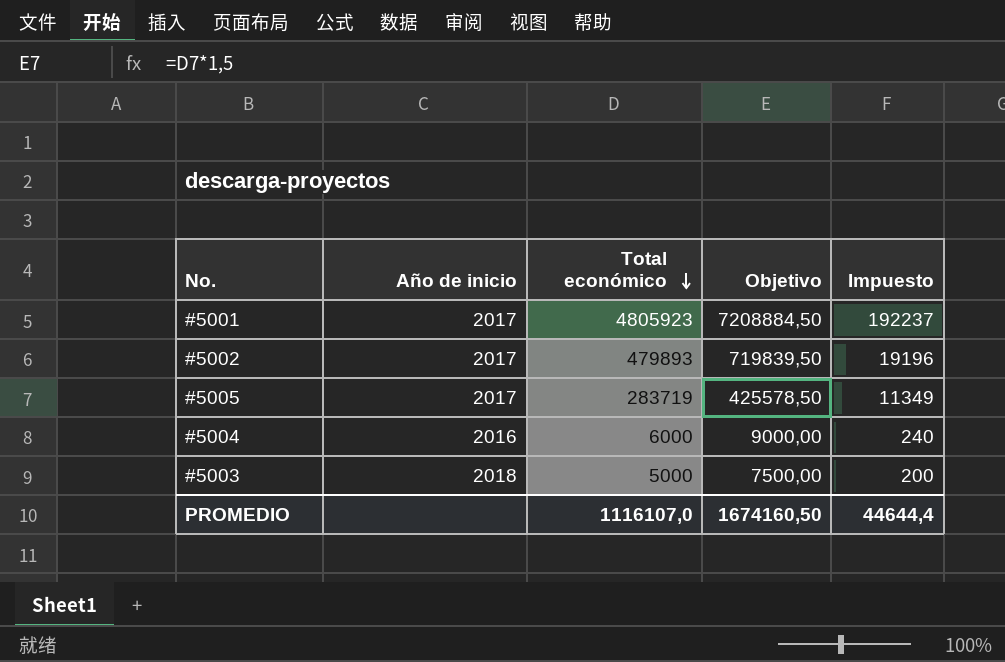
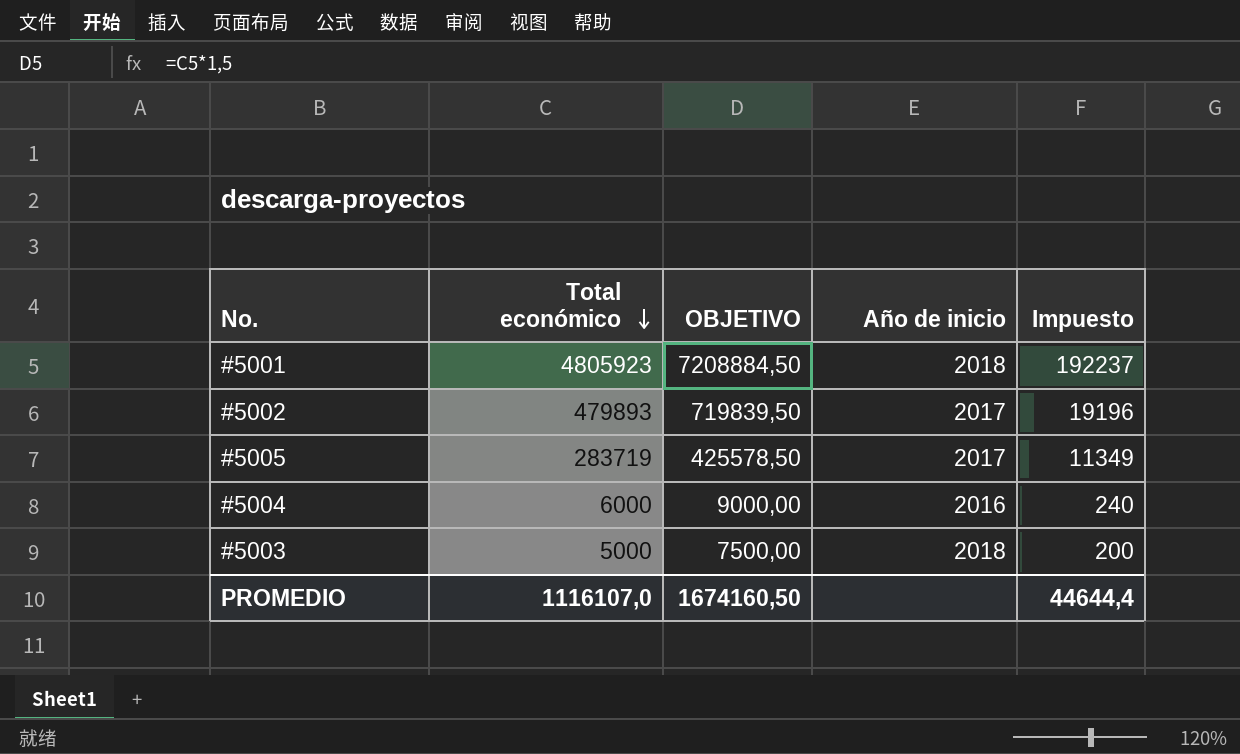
column name: Objetivo -> OBJETIVO
column Año de inicio | position: 2 -> 4
#5001 | Año de inicio: 2017 -> 2018

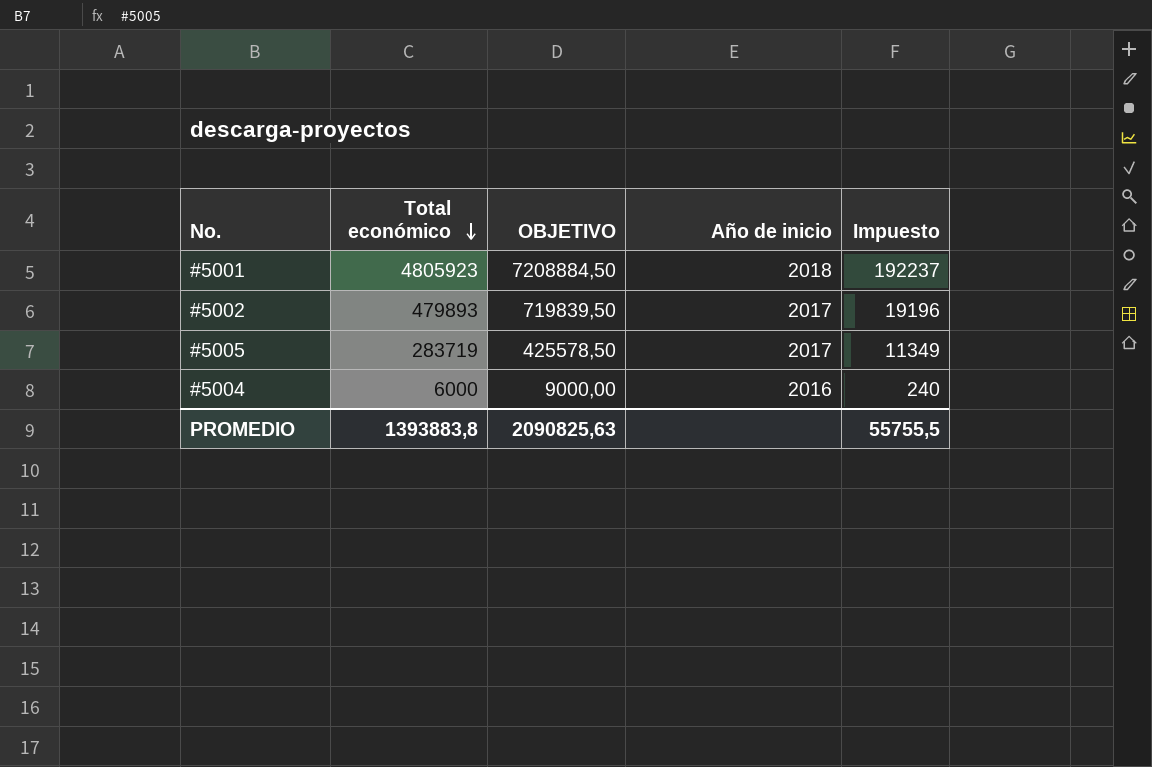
row #5003: 5000 | 7500,00 | 2018 | 200 -> none
PROMEDIO | Total económico: 1116107,0 -> 1393883,8
PROMEDIO | OBJETIVO: 1674160,50 -> 2090825,63
PROMEDIO | Impuesto: 44644,4 -> 55755,5

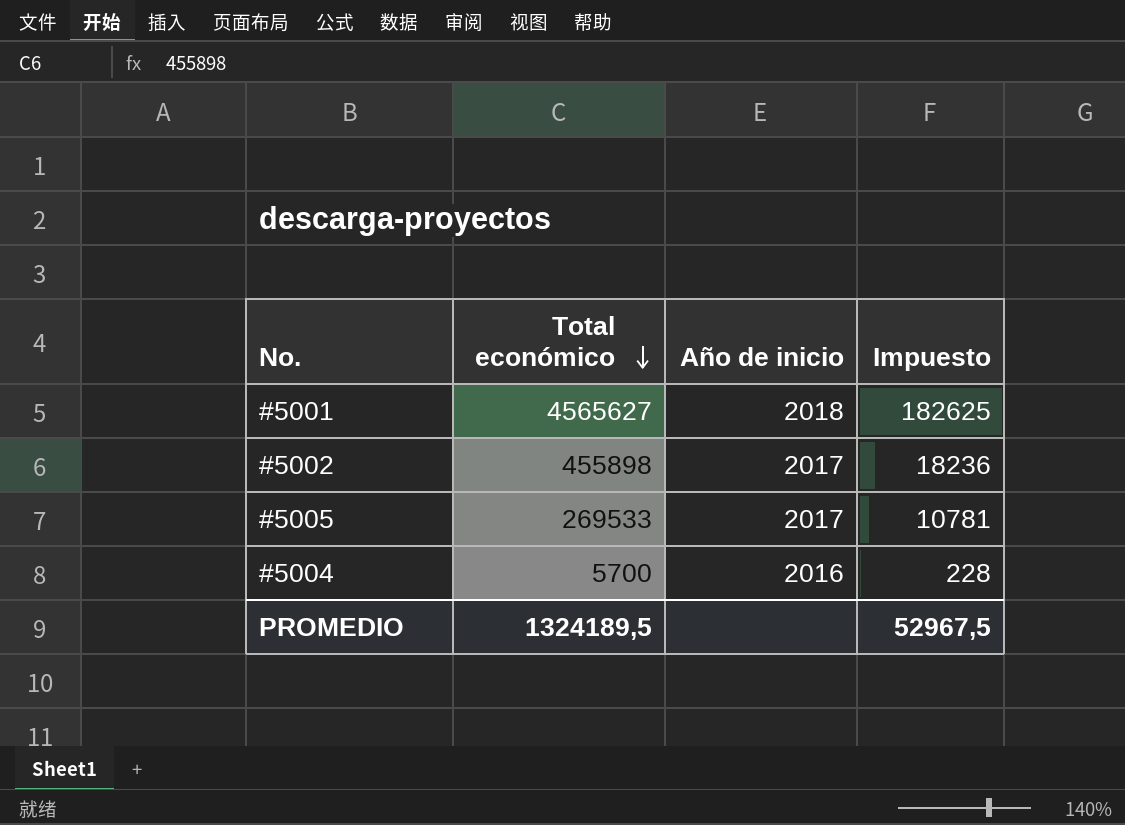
column OBJETIVO | formula: [Total económico] * 1,5 -> none
#5001 | Total económico: 4805923 -> 4565627
#5001 | Impuesto: 192237 -> 182625
#5002 | Total económico: 479893 -> 455898
#5002 | Impuesto: 19196 -> 18236
#5005 | Total económico: 283719 -> 269533
#5005 | Impuesto: 11349 -> 10781
#5004 | Total económico: 6000 -> 5700
#5004 | Impuesto: 240 -> 228
PROMEDIO | Total económico: 1393883,8 -> 1324189,5
PROMEDIO | Impuesto: 55755,5 -> 52967,5

